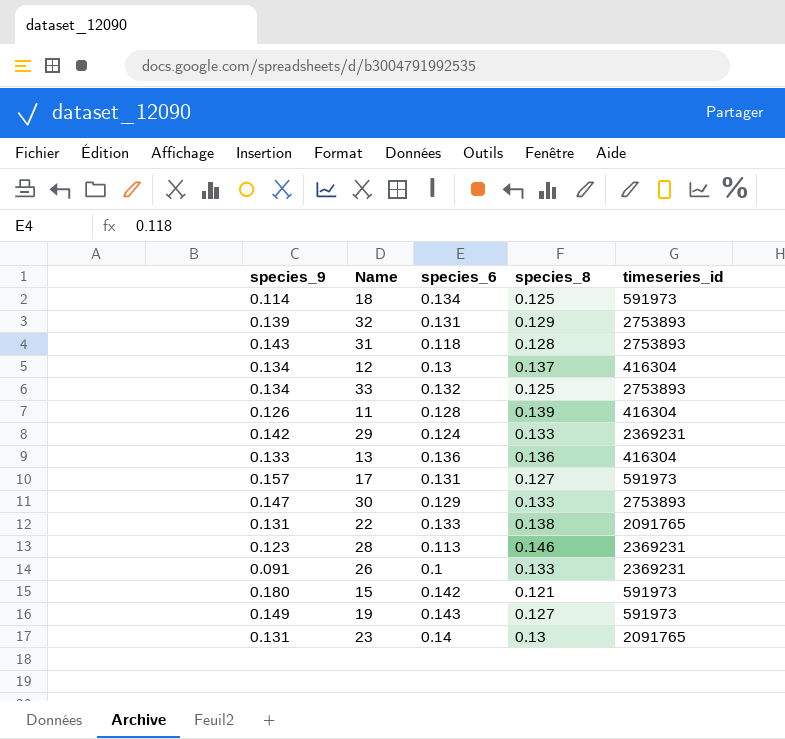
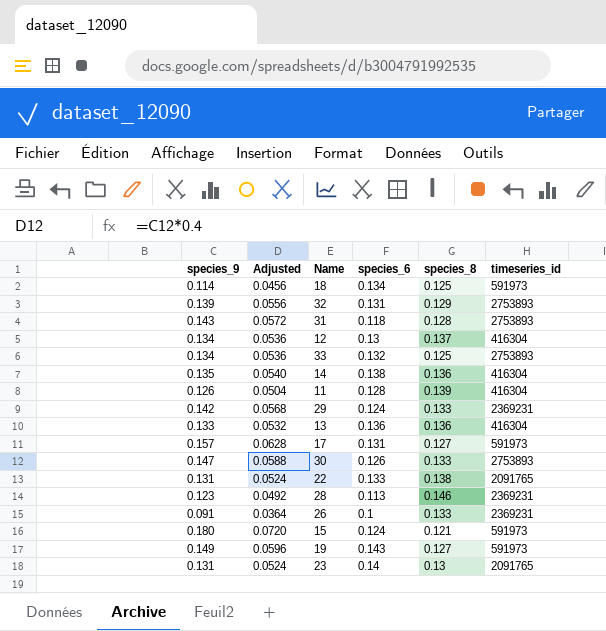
column Adjusted | formula: none -> [species_9] * 0.4
row 14: none -> 0.135 | 0.0540 | 0.138 | 0.136 | 416304
30 | species_6: 0.129 -> 0.126
15 | species_6: 0.142 -> 0.124

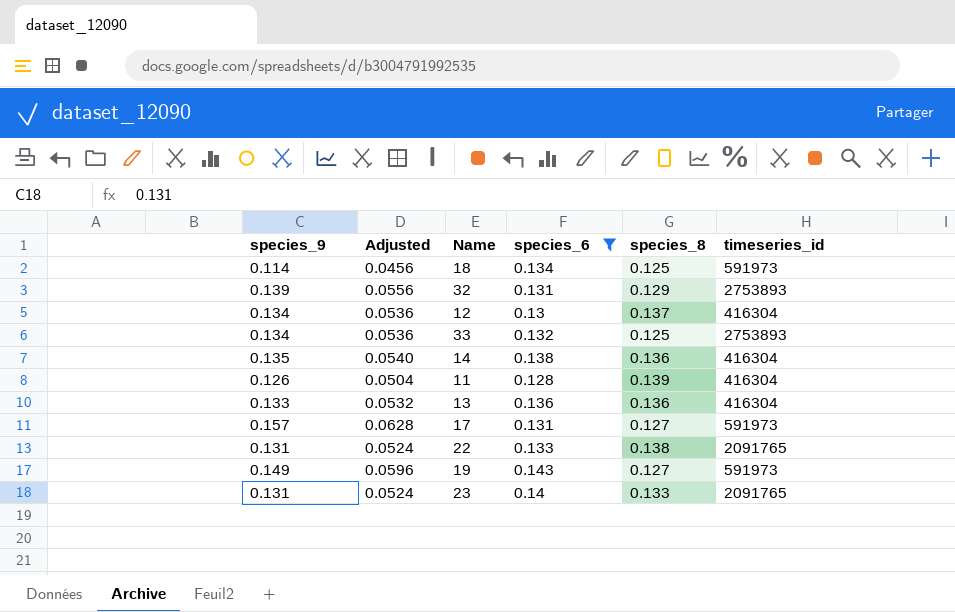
filter: none -> species_6 >= 0.128
23 | species_8: 0.13 -> 0.133

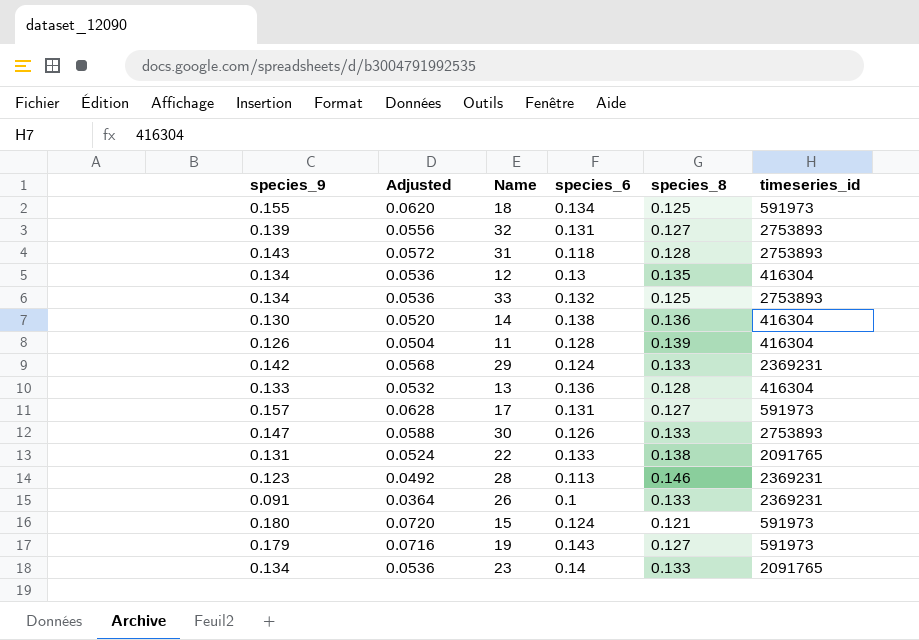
filter: species_6 >= 0.128 -> none
18 | species_9: 0.114 -> 0.155
18 | Adjusted: 0.0456 -> 0.0620
32 | species_8: 0.129 -> 0.127
12 | species_8: 0.137 -> 0.135
14 | species_9: 0.135 -> 0.130
14 | Adjusted: 0.0540 -> 0.0520
13 | species_8: 0.136 -> 0.128
19 | species_9: 0.149 -> 0.179
19 | Adjusted: 0.0596 -> 0.0716
23 | species_9: 0.131 -> 0.134
23 | Adjusted: 0.0524 -> 0.0536

